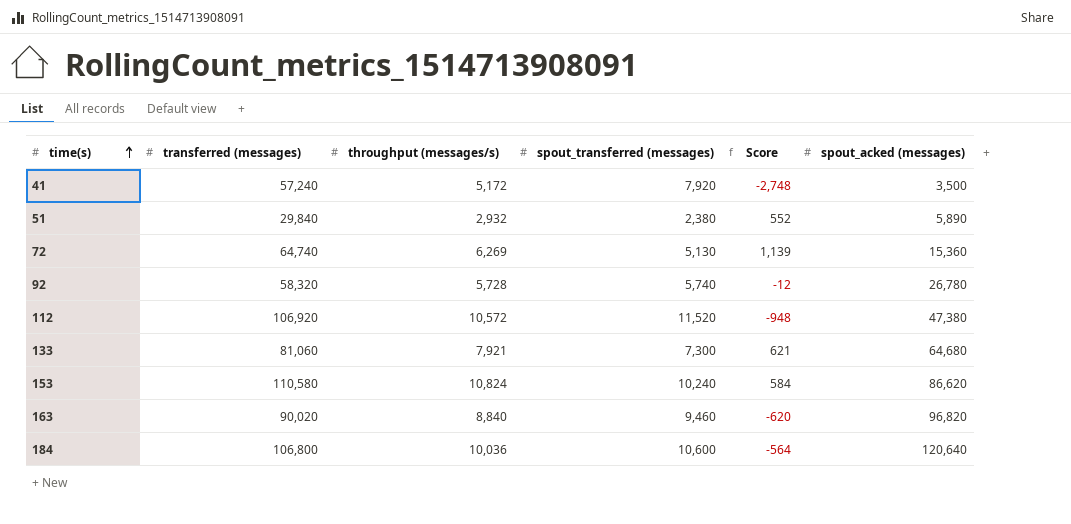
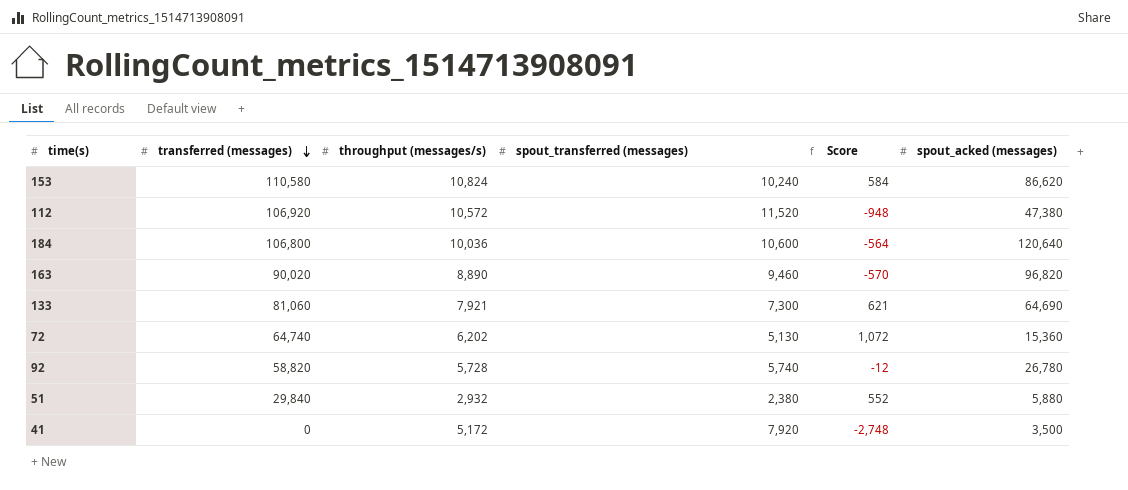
row order: time(s) ascending -> transferred (messages) descending
163 | throughput (messages/s): 8,840 -> 8,890
163 | Score: -620 -> -570
133 | spout_acked (messages): 64,680 -> 64,690
72 | throughput (messages/s): 6,269 -> 6,202
72 | Score: 1,139 -> 1,072
92 | transferred (messages): 58,320 -> 58,820
51 | spout_acked (messages): 5,890 -> 5,880
41 | transferred (messages): 57,240 -> 0

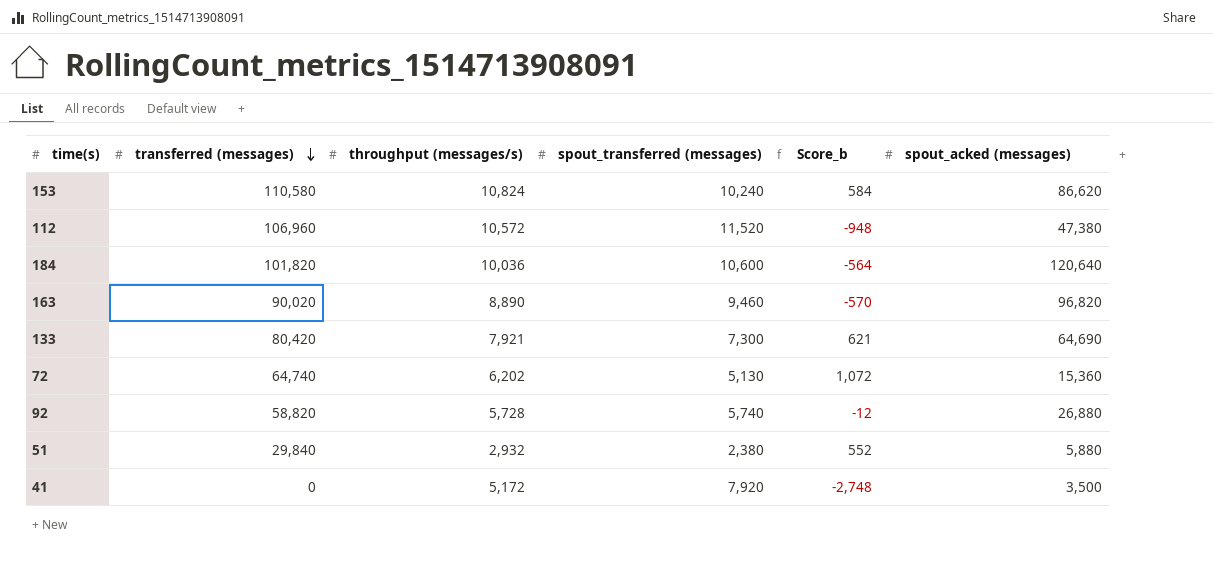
column name: Score -> Score_b
112 | transferred (messages): 106,920 -> 106,960
184 | transferred (messages): 106,800 -> 101,820
133 | transferred (messages): 81,060 -> 80,420
92 | spout_acked (messages): 26,780 -> 26,880

